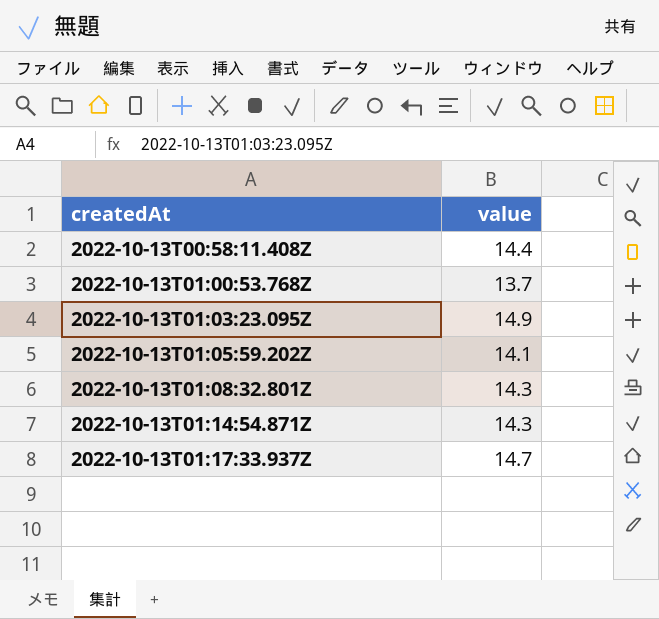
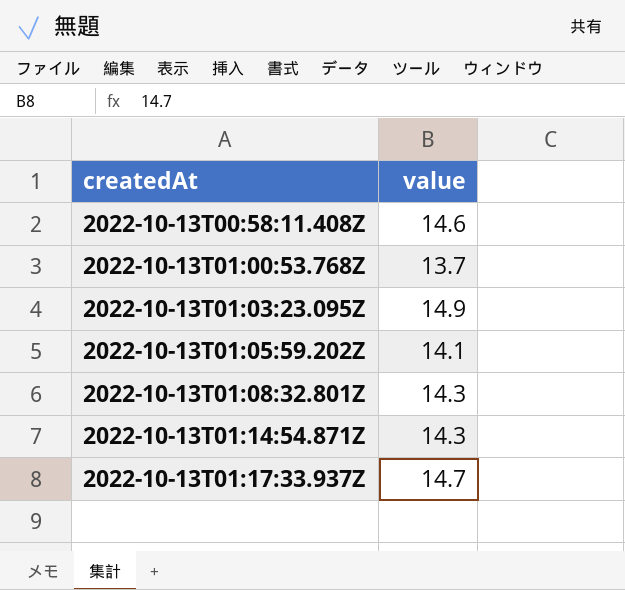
2022-10-13T00:58:11.408Z | value: 14.4 -> 14.6

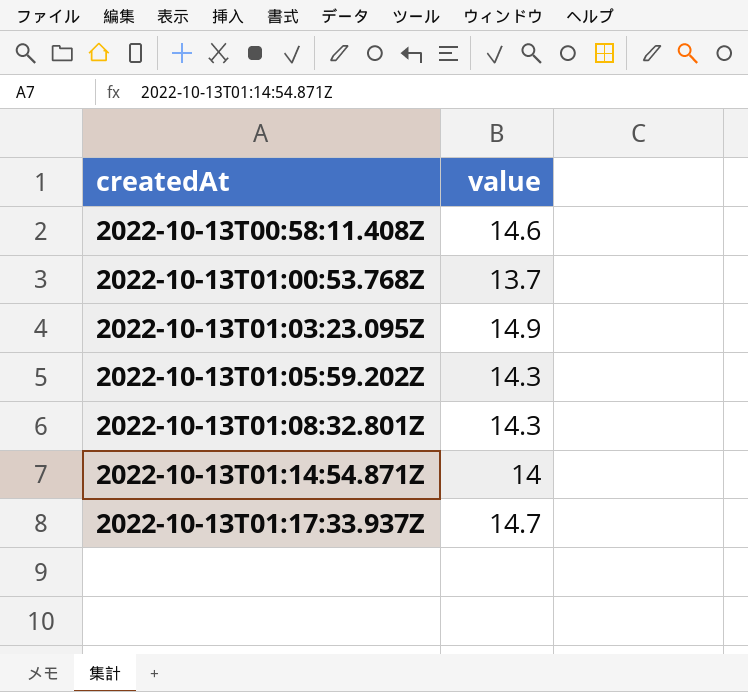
2022-10-13T01:05:59.202Z | value: 14.1 -> 14.3
2022-10-13T01:14:54.871Z | value: 14.3 -> 14

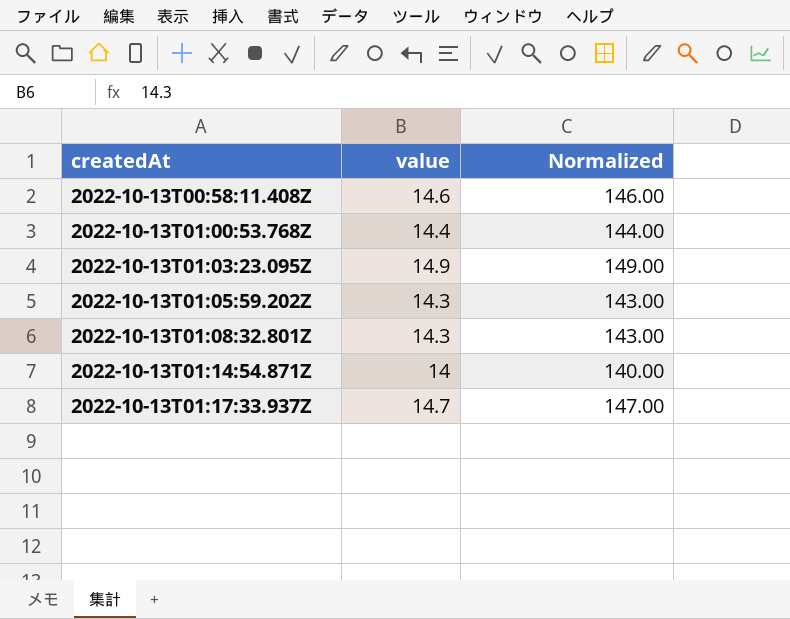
column Normalized | formula: none -> [value] * 10
2022-10-13T01:00:53.768Z | value: 13.7 -> 14.4

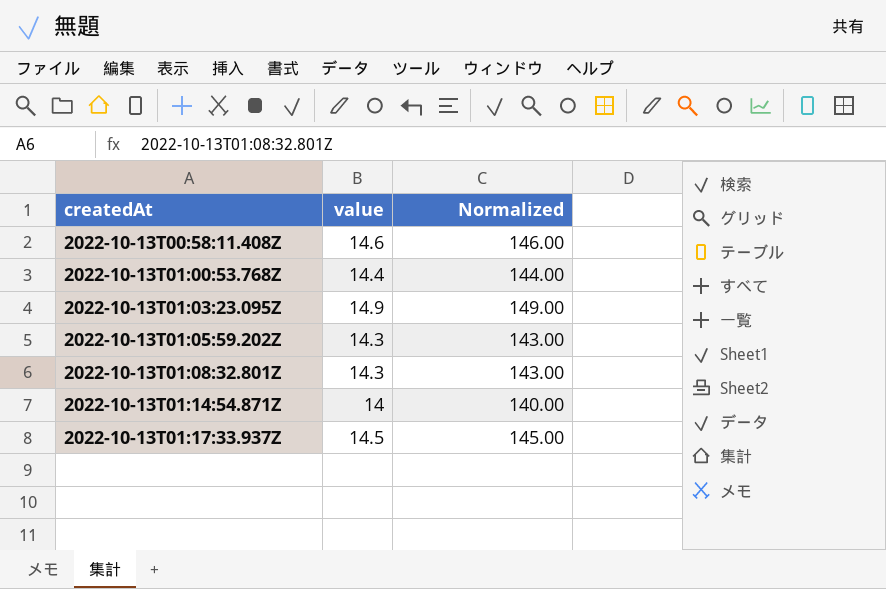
2022-10-13T01:17:33.937Z | value: 14.7 -> 14.5
2022-10-13T01:17:33.937Z | Normalized: 147.00 -> 145.00

